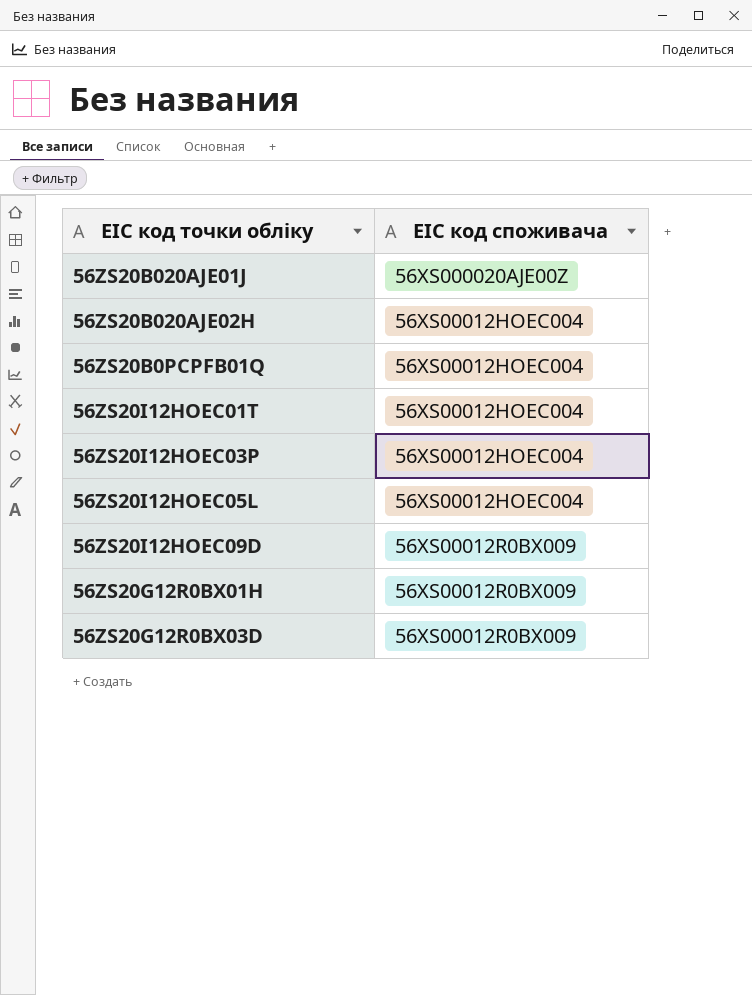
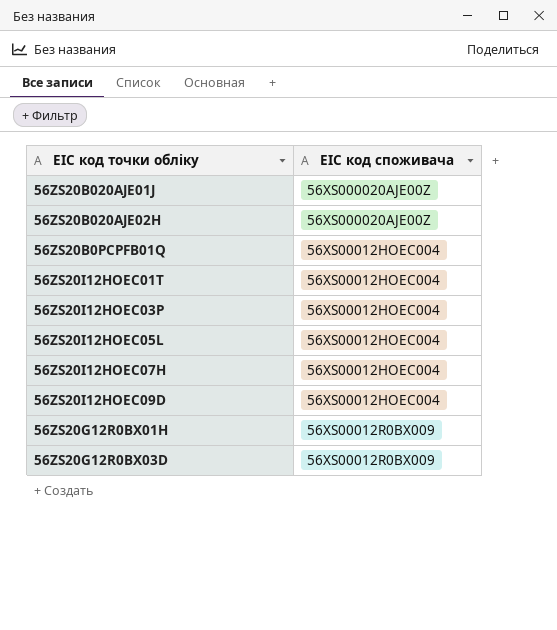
56ZS20B020AJE02H | EIC код споживача: 56XS00012HOEC004 -> 56XS000020AJE00Z
row 56ZS20I12HOEC07H: none -> 56XS00012HOEC004
56ZS20I12HOEC09D | EIC код споживача: 56XS00012R0BX009 -> 56XS00012HOEC004

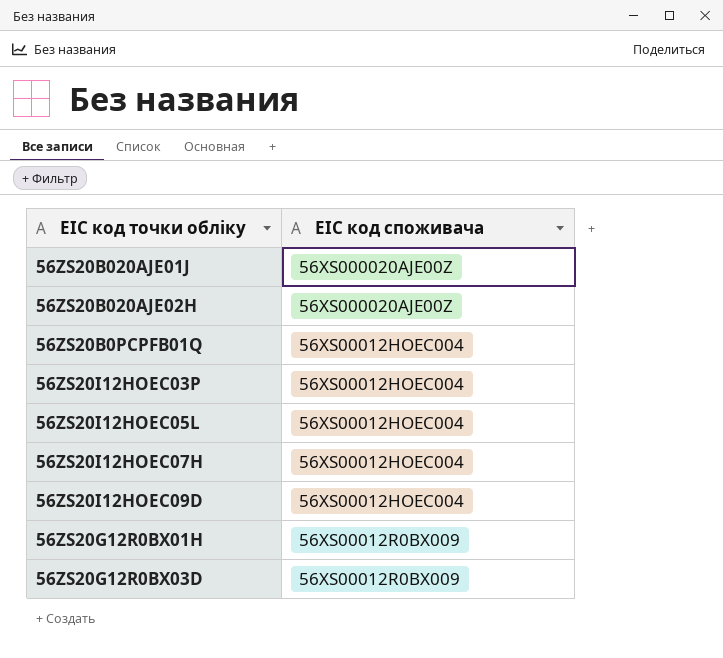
row 56ZS20I12HOEC01T: 56XS00012HOEC004 -> none

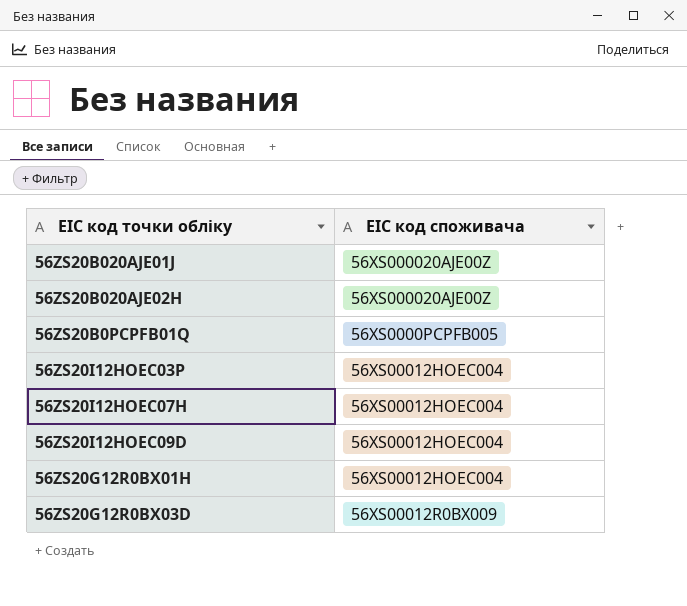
row 56ZS20I12HOEC05L: 56XS00012HOEC004 -> none
56ZS20B0PCPFB01Q | EIC код споживача: 56XS00012HOEC004 -> 56XS0000PCPFB005
56ZS20G12R0BX01H | EIC код споживача: 56XS00012R0BX009 -> 56XS00012HOEC004

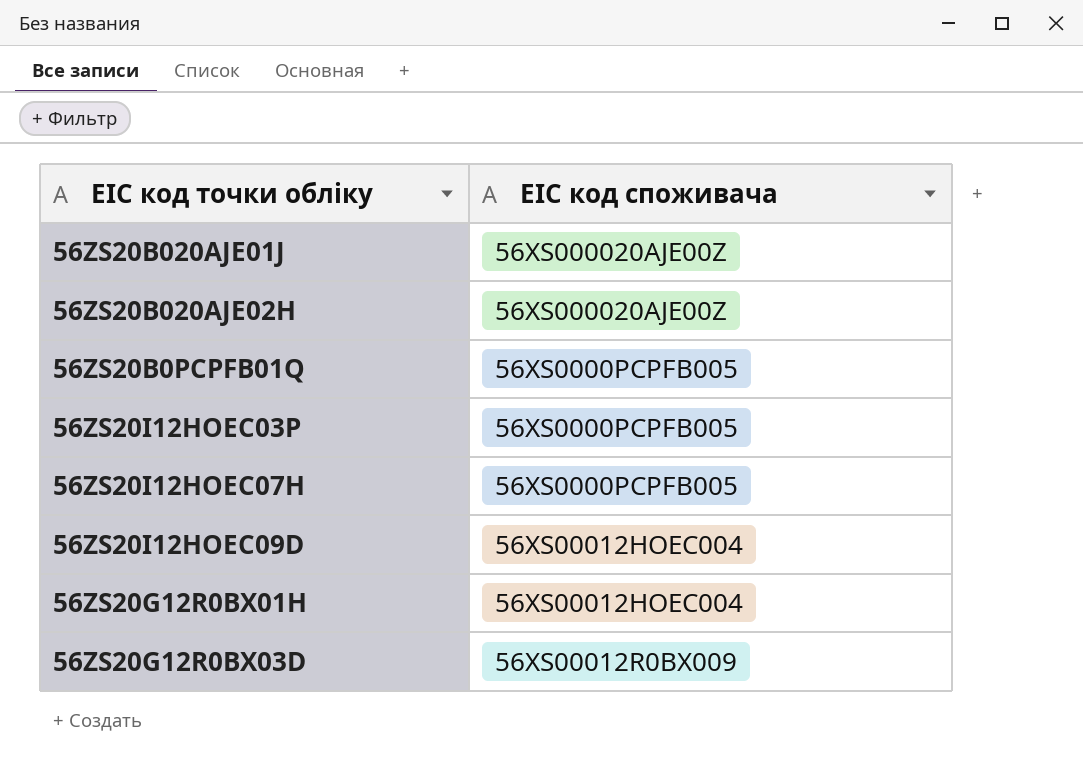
56ZS20I12HOEC03P | EIC код споживача: 56XS00012HOEC004 -> 56XS0000PCPFB005
56ZS20I12HOEC07H | EIC код споживача: 56XS00012HOEC004 -> 56XS0000PCPFB005

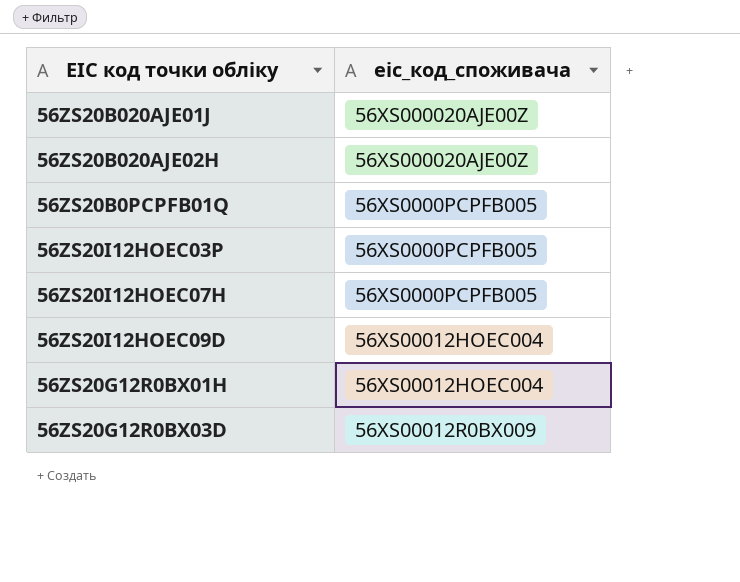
column name: EIC код споживача -> eic_код_споживача

